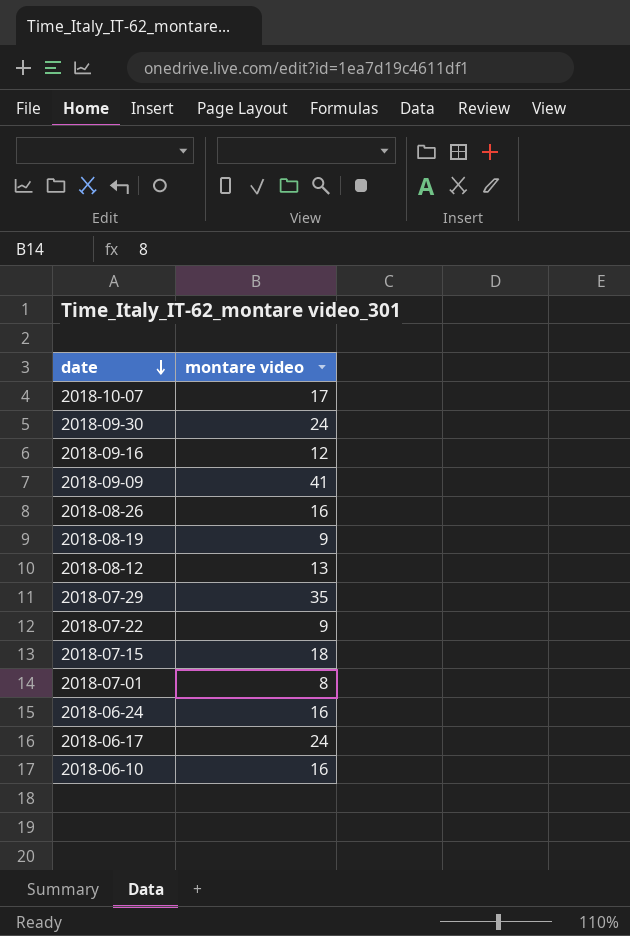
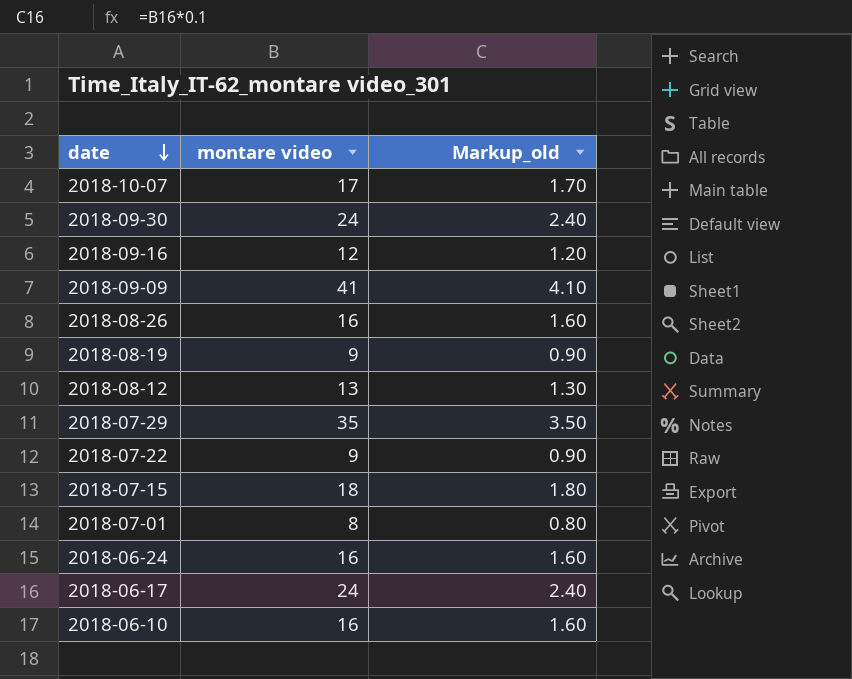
column Markup_old | formula: none -> [montare video] * 0.1

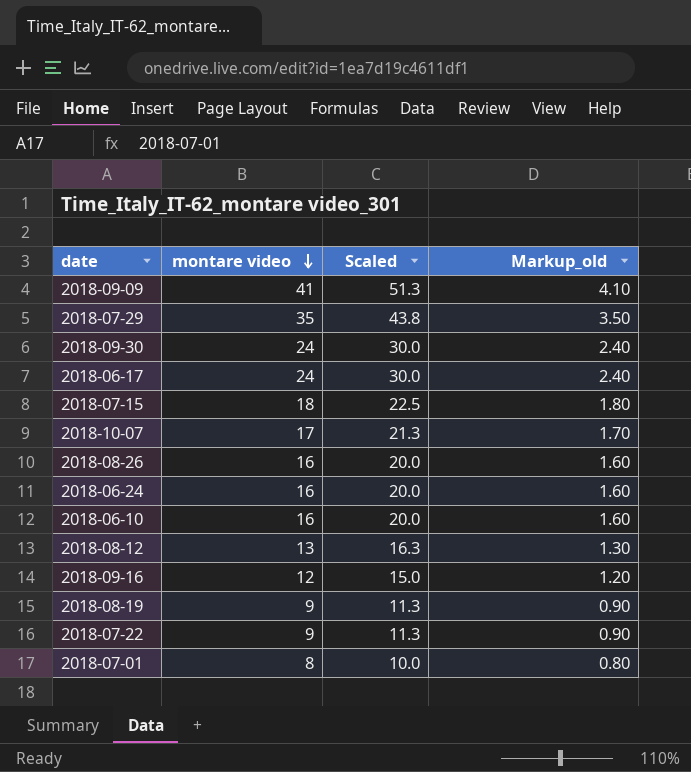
row order: date descending -> montare video descending
column Scaled | formula: none -> [montare video] * 1.25

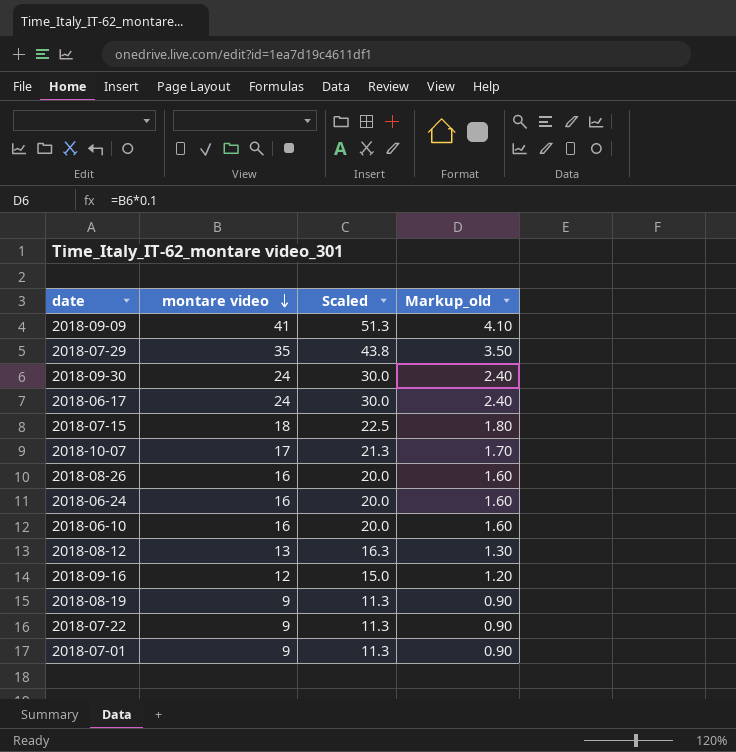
2018-07-01 | montare video: 8 -> 9
2018-07-01 | Scaled: 10.0 -> 11.3
2018-07-01 | Markup_old: 0.80 -> 0.90

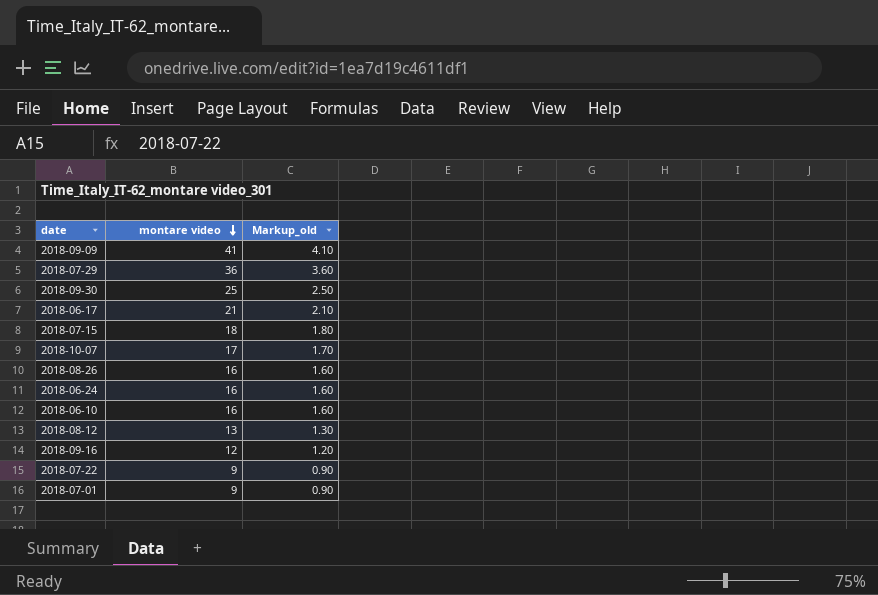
column Scaled | formula: [montare video] * 1.25 -> none
row 2018-08-19: 9 | 11.3 | 0.90 -> none
2018-07-29 | montare video: 35 -> 36
2018-07-29 | Markup_old: 3.50 -> 3.60
2018-09-30 | montare video: 24 -> 25
2018-09-30 | Markup_old: 2.40 -> 2.50
2018-06-17 | montare video: 24 -> 21
2018-06-17 | Markup_old: 2.40 -> 2.10

